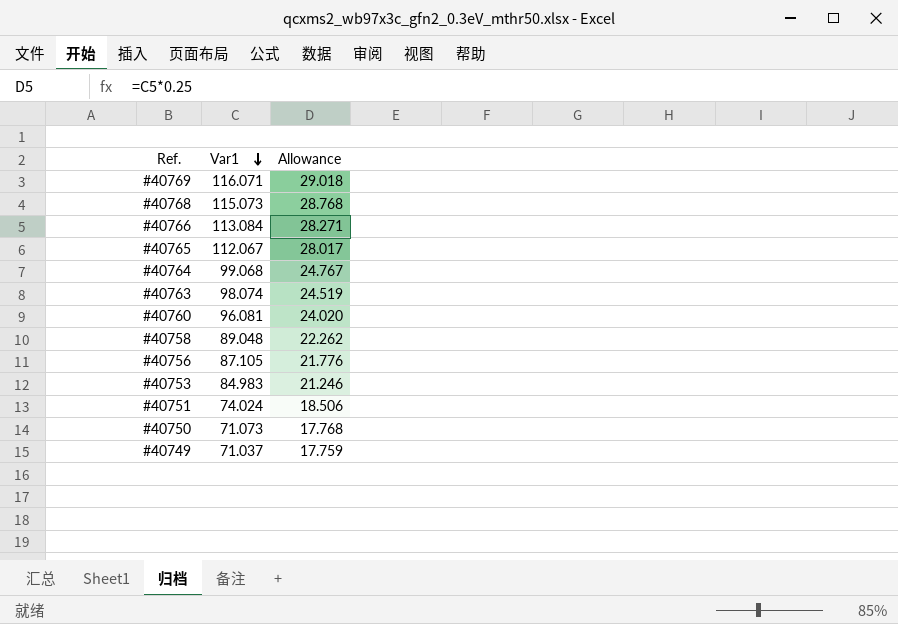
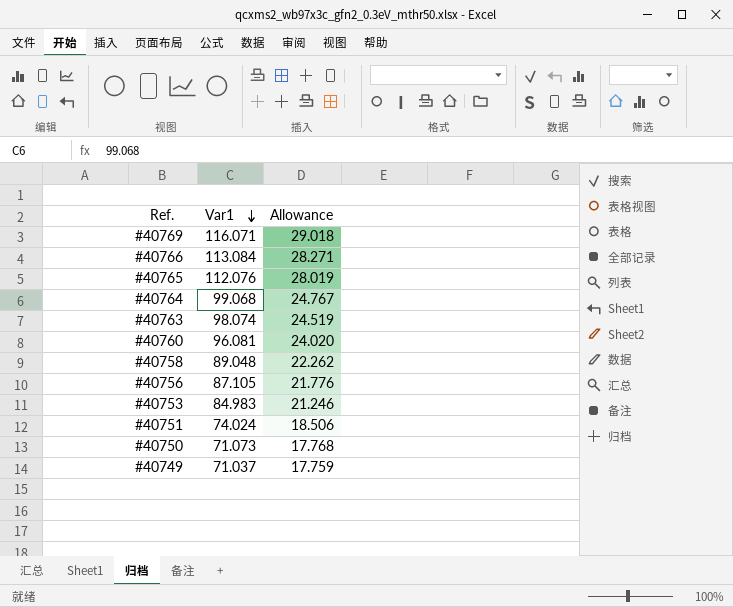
row #40768: 115.073 | 28.768 -> none
#40765 | Var1: 112.067 -> 112.076
#40765 | Allowance: 28.017 -> 28.019

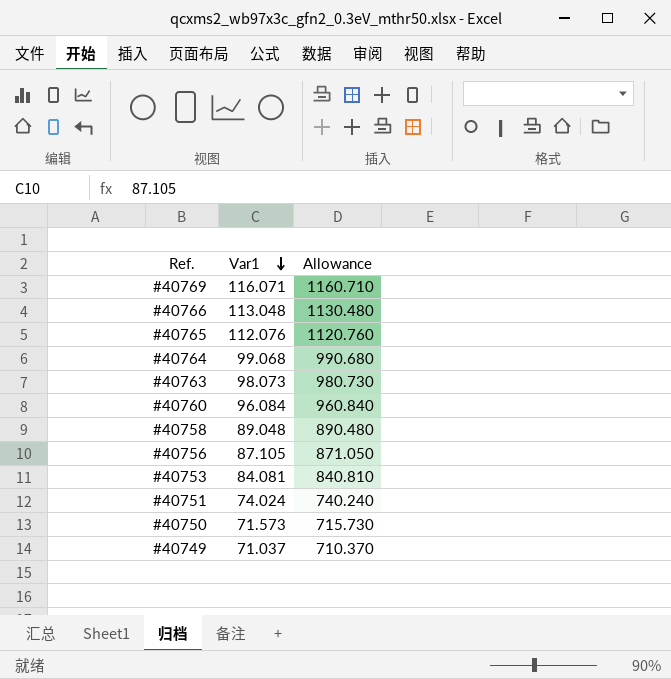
column Allowance | formula: [Var1] * 0.25 -> [Var1] * 10
#40766 | Var1: 113.084 -> 113.048
#40763 | Var1: 98.074 -> 98.073
#40760 | Var1: 96.081 -> 96.084
#40753 | Var1: 84.983 -> 84.081
#40750 | Var1: 71.073 -> 71.573

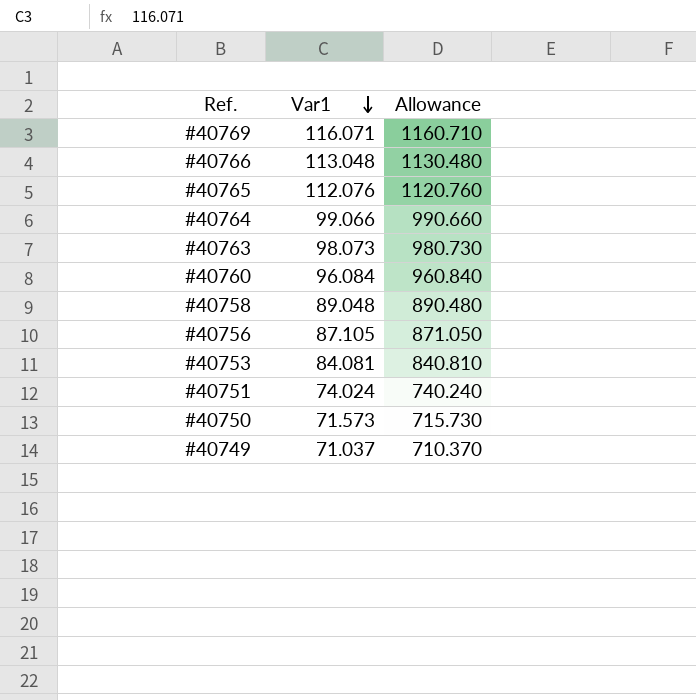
#40764 | Var1: 99.068 -> 99.066
#40764 | Allowance: 990.680 -> 990.660

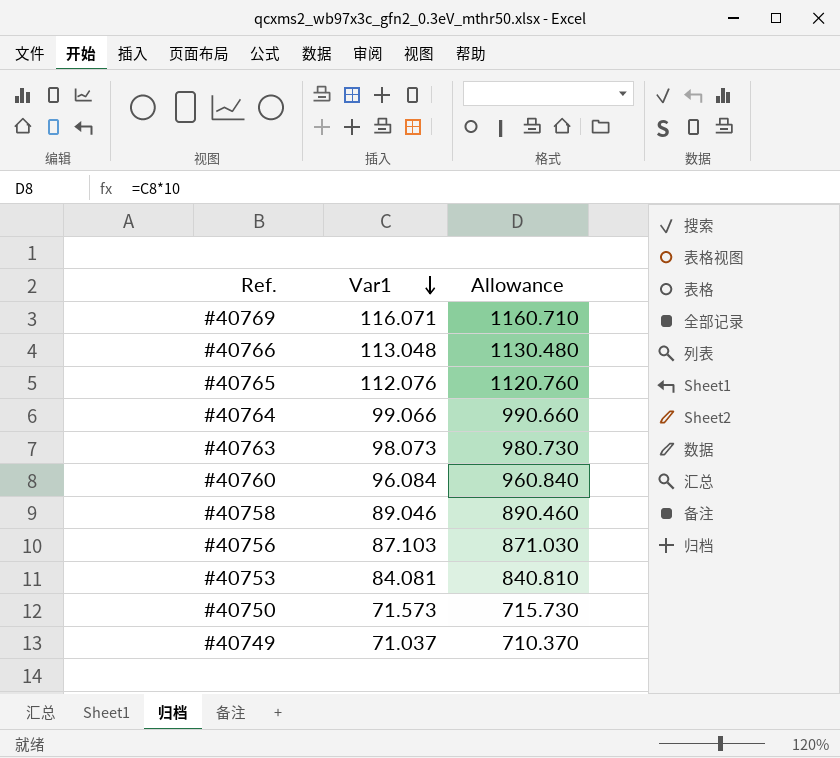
row #40751: 74.024 | 740.240 -> none
#40758 | Var1: 89.048 -> 89.046
#40758 | Allowance: 890.480 -> 890.460
#40756 | Var1: 87.105 -> 87.103
#40756 | Allowance: 871.050 -> 871.030

